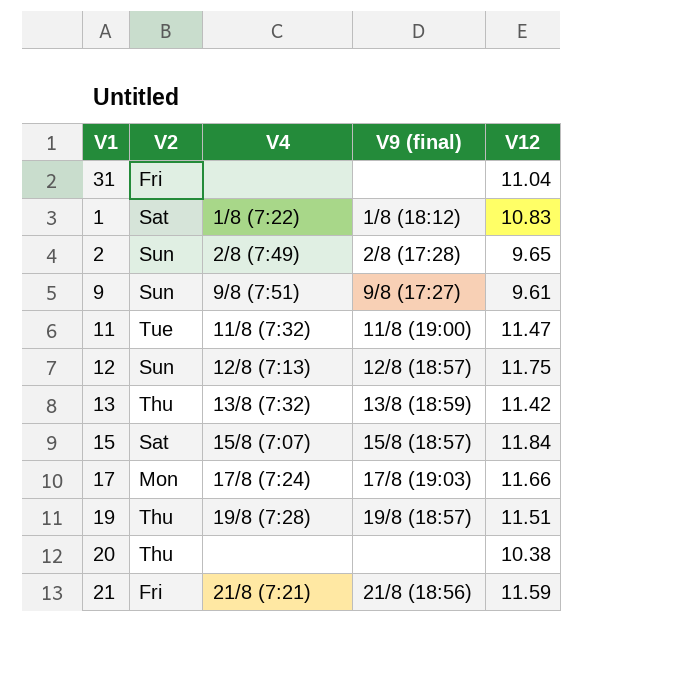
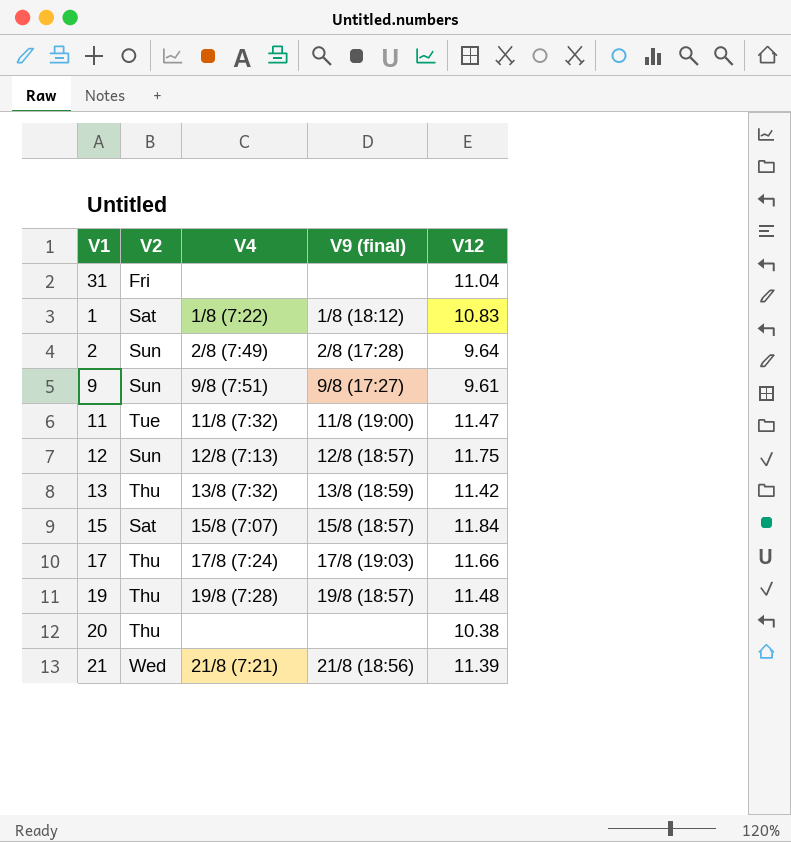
2 | V12: 9.65 -> 9.64
17 | V2: Mon -> Thu
19 | V12: 11.51 -> 11.48
21 | V2: Fri -> Wed
21 | V12: 11.59 -> 11.39

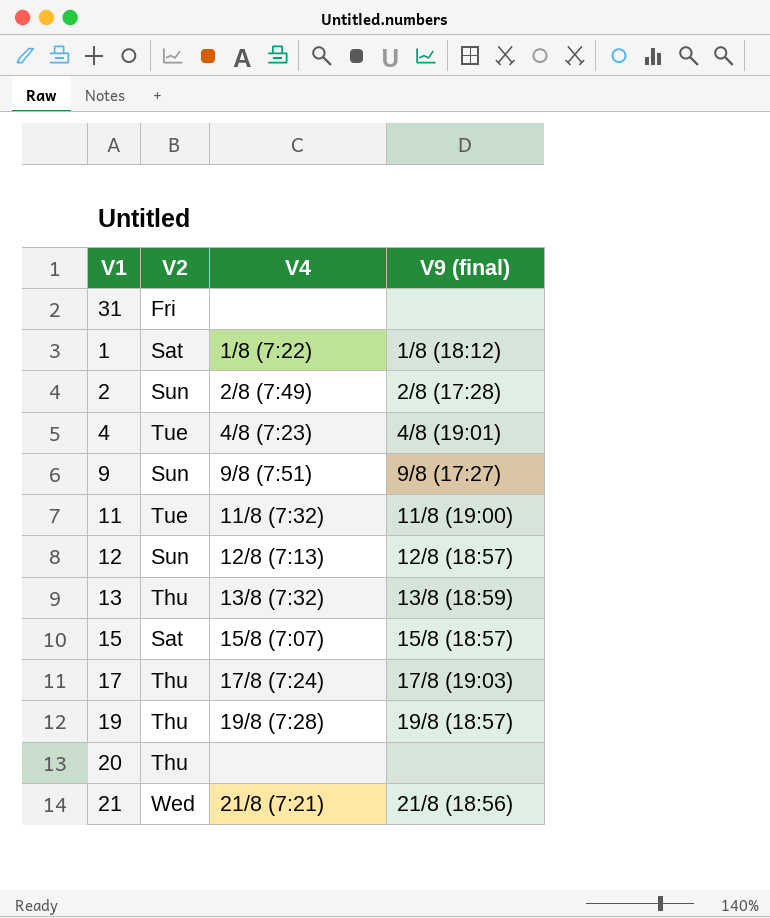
column V12 | position: 5 -> none
row 4: none -> Tue | 4/8 (7:23) | 4/8 (19:01)

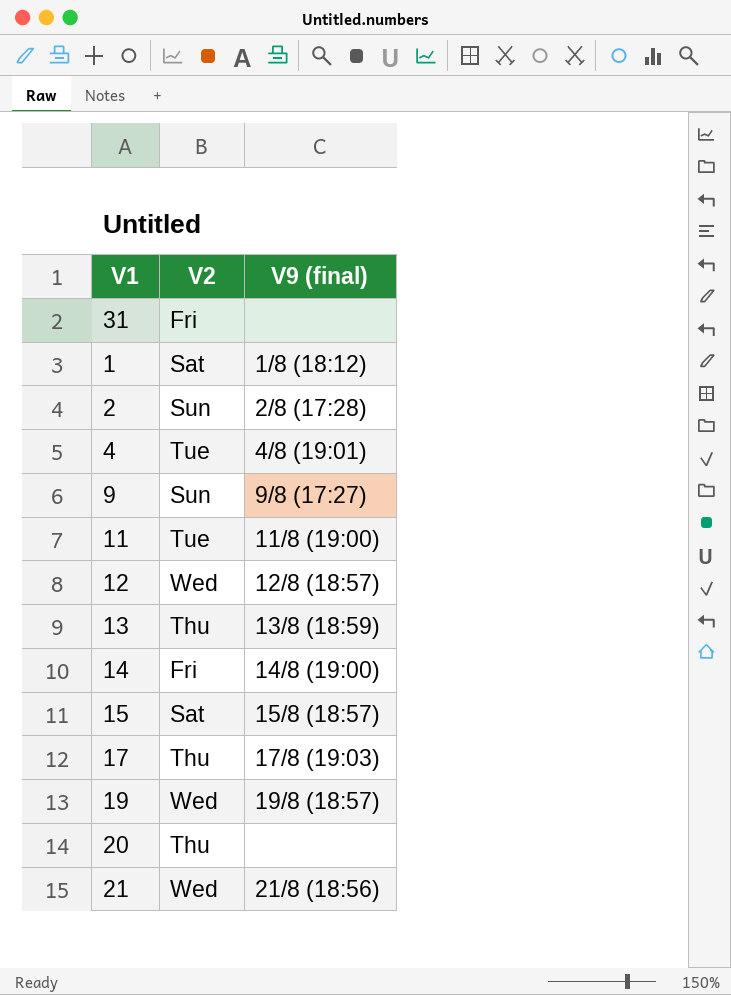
column V4 | position: 3 -> none
12 | V2: Sun -> Wed
row 14: none -> Fri | 14/8 (19:00)
19 | V2: Thu -> Wed

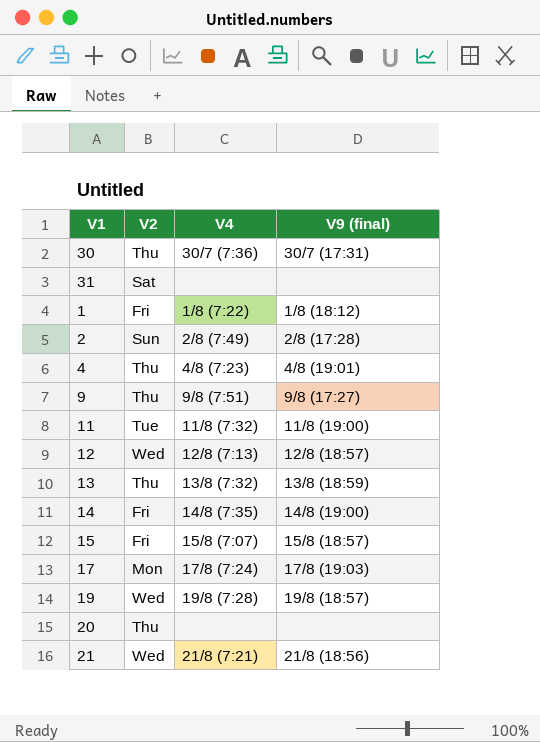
column V4 | position: none -> 3
row 30: none -> Thu | 30/7 (7:36) | 30/7 (17:31)
31 | V2: Fri -> Sat
1 | V2: Sat -> Fri
4 | V2: Tue -> Thu
9 | V2: Sun -> Thu
15 | V2: Sat -> Fri
17 | V2: Thu -> Mon

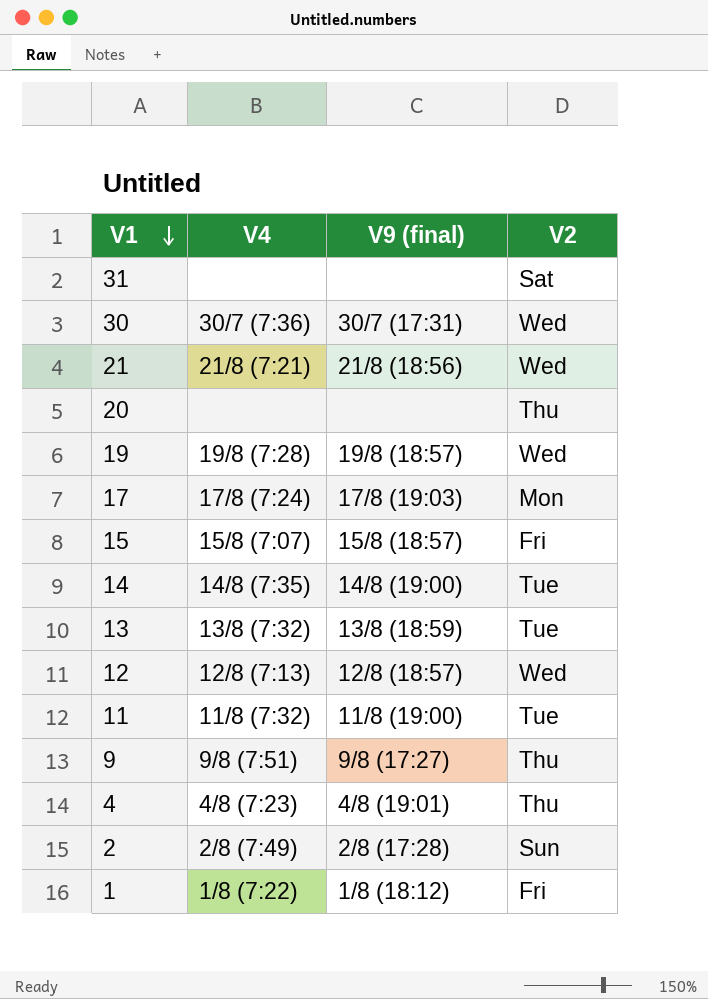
row order: none -> V1 descending
column V2 | position: 2 -> 4
30 | V2: Thu -> Wed
14 | V2: Fri -> Tue
13 | V2: Thu -> Tue

